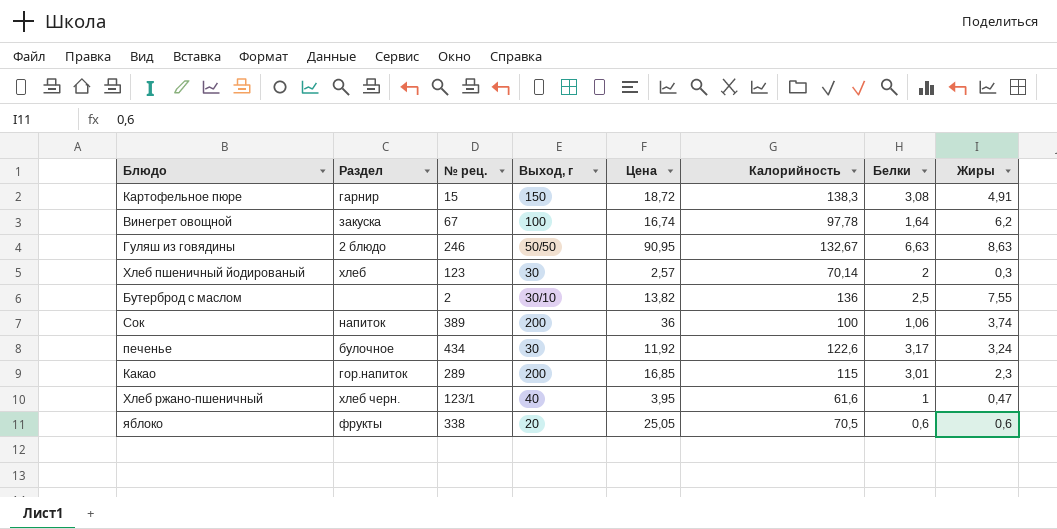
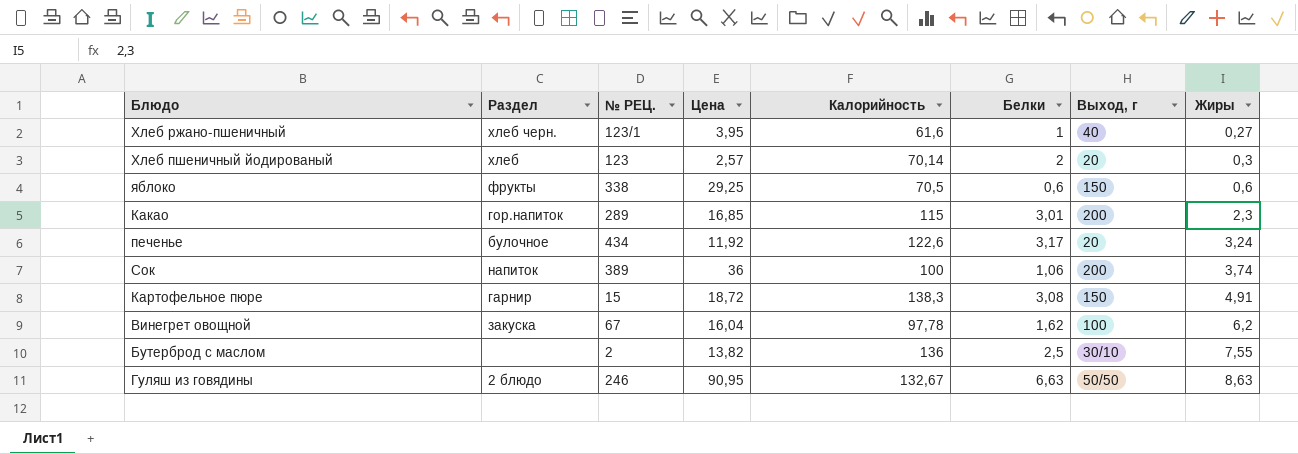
row order: none -> Жиры ascending
column name: № рец. -> № РЕЦ.
column Выход, г | position: 4 -> 7
Хлеб ржано-пшеничный | Жиры: 0,47 -> 0,27
Хлеб пшеничный йодированый | Выход, г: 30 -> 20
яблоко | Цена: 25,05 -> 29,25
яблоко | Выход, г: 20 -> 150
печенье | Выход, г: 30 -> 20
Винегрет овощной | Цена: 16,74 -> 16,04
Винегрет овощной | Белки: 1,64 -> 1,62

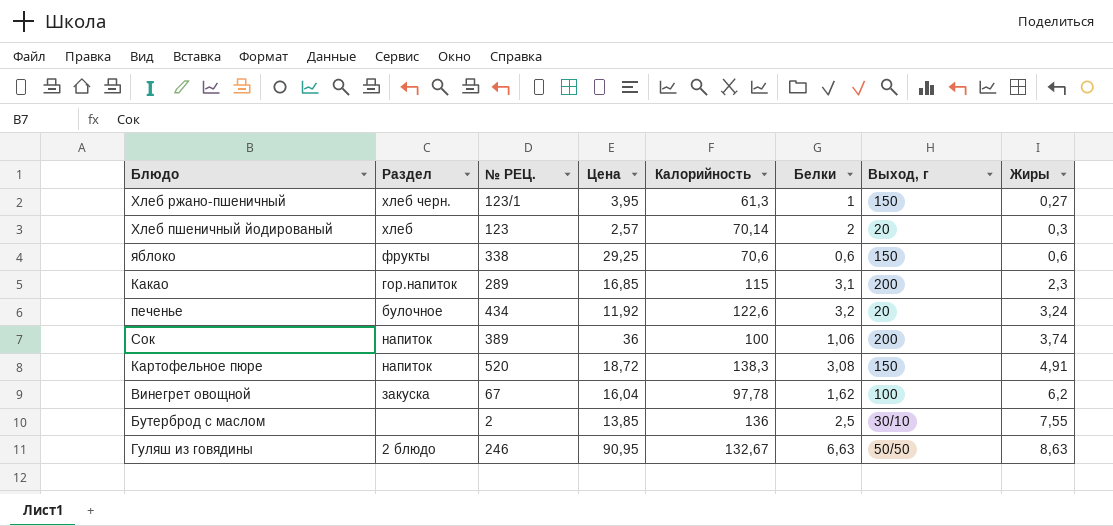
Хлеб ржано-пшеничный | Калорийность: 61,6 -> 61,3
Хлеб ржано-пшеничный | Выход, г: 40 -> 150
яблоко | Калорийность: 70,5 -> 70,6
Какао | Белки: 3,01 -> 3,1
печенье | Белки: 3,17 -> 3,2
Картофельное пюре | Раздел: гарнир -> напиток
Картофельное пюре | № РЕЦ.: 15 -> 520
Бутерброд с маслом | Цена: 13,82 -> 13,85

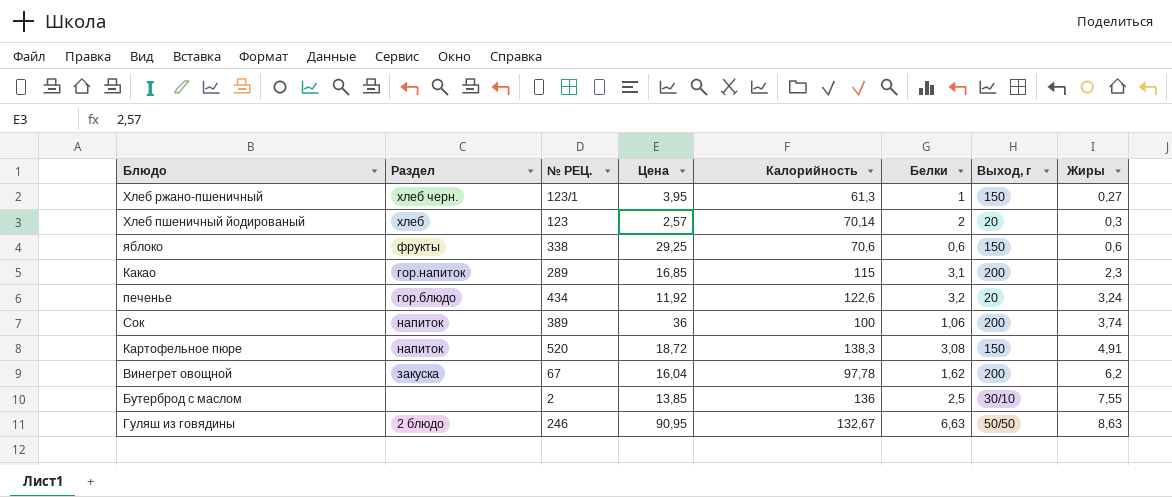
печенье | Раздел: булочное -> гор.блюдо
Винегрет овощной | Выход, г: 100 -> 200

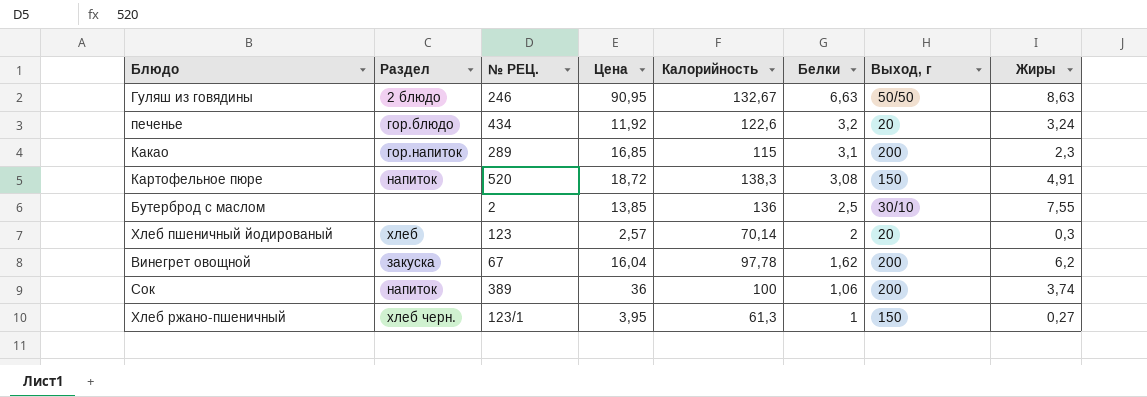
row order: Жиры ascending -> Белки descending
row яблоко: фрукты | 338 | 29,25 | 70,6 | 0,6 | 150 | 0,6 -> none

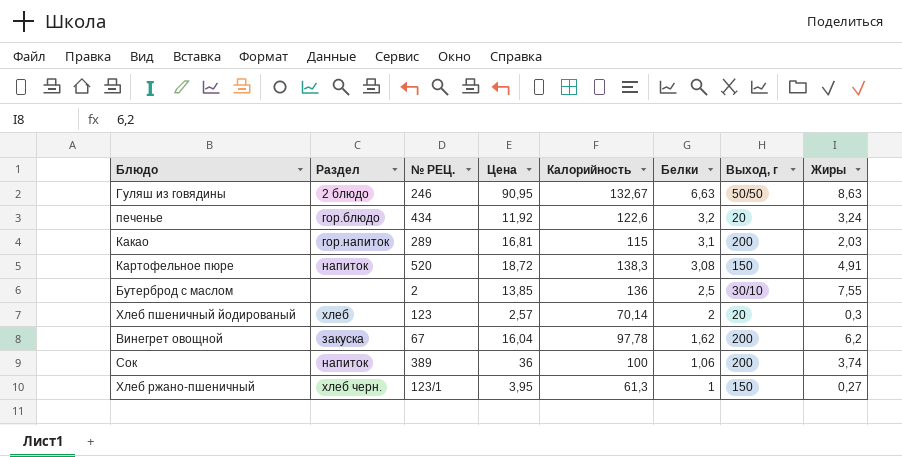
Какао | Цена: 16,85 -> 16,81
Какао | Жиры: 2,3 -> 2,03

